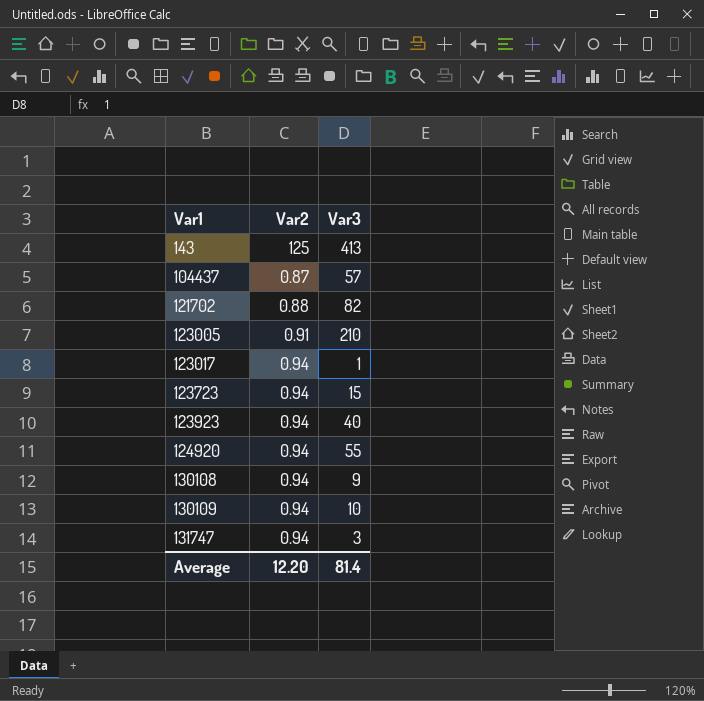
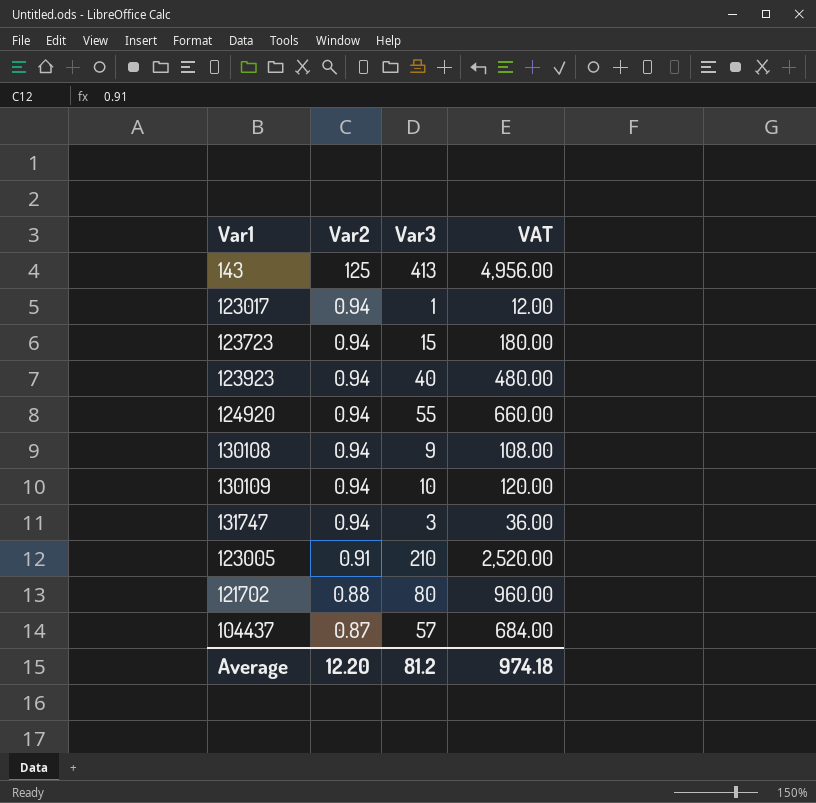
row order: Var1 ascending -> Var2 descending
column VAT | formula: none -> [Var3] * 12
121702 | Var3: 82 -> 80
Average | Var3: 81.4 -> 81.2

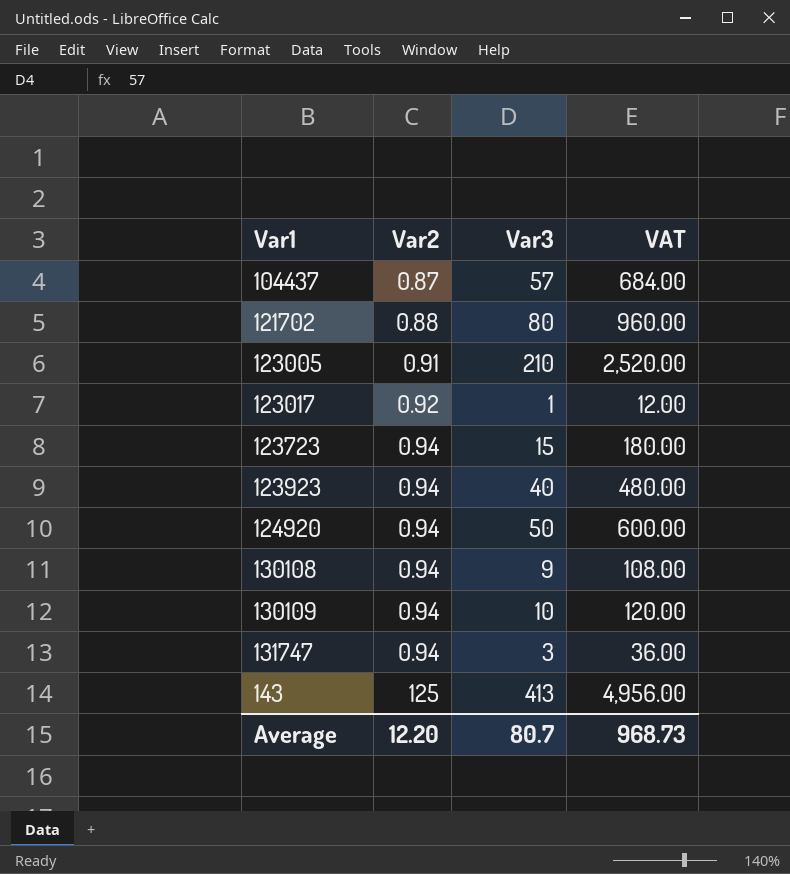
row order: Var2 descending -> Var2 ascending
123017 | Var2: 0.94 -> 0.92
124920 | Var3: 55 -> 50
124920 | VAT: 660.00 -> 600.00
Average | Var3: 81.2 -> 80.7
Average | VAT: 974.18 -> 968.73

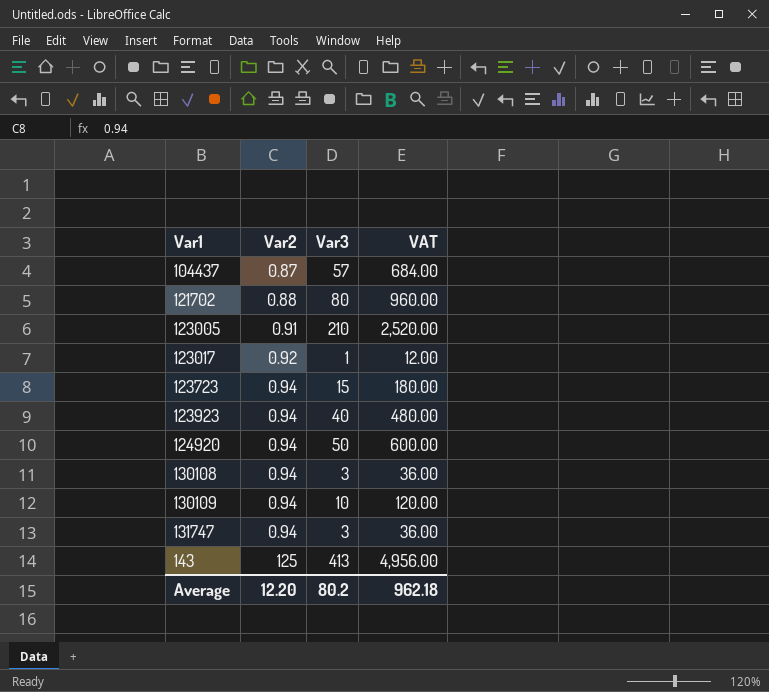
130108 | Var3: 9 -> 3
130108 | VAT: 108.00 -> 36.00
Average | Var3: 80.7 -> 80.2
Average | VAT: 968.73 -> 962.18

